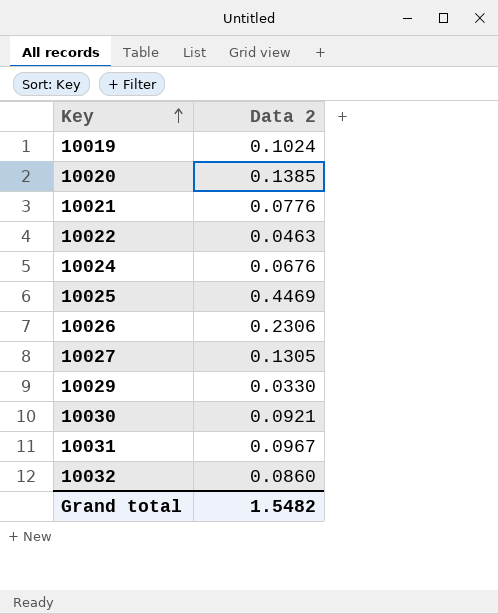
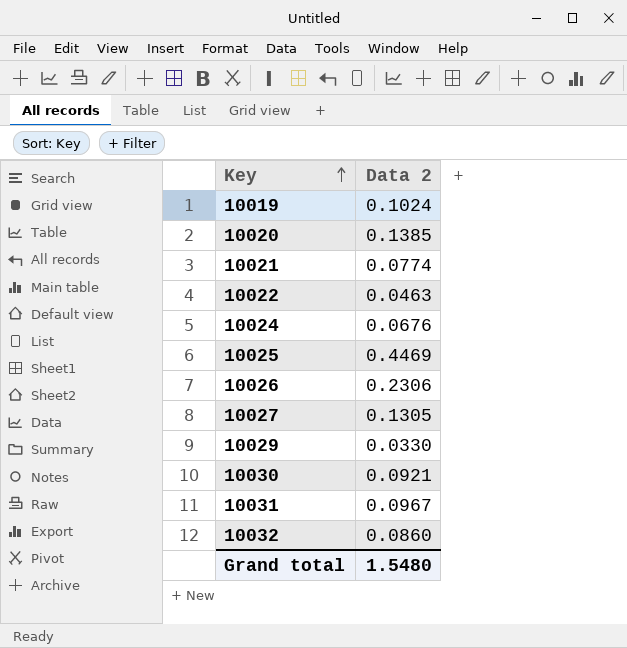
10021 | Data 2: 0.0776 -> 0.0774
Grand total | Data 2: 1.5482 -> 1.5480

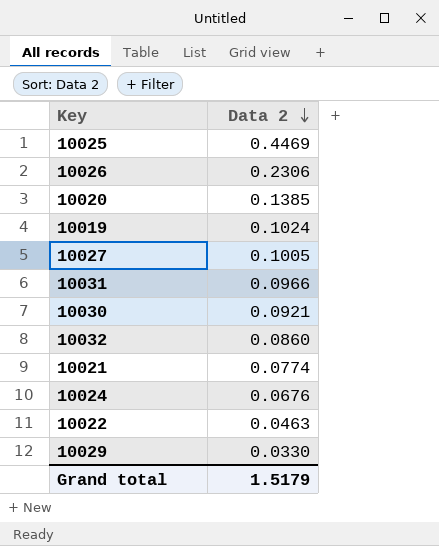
row order: Key ascending -> Data 2 descending
10027 | Data 2: 0.1305 -> 0.1005
10031 | Data 2: 0.0967 -> 0.0966
Grand total | Data 2: 1.5480 -> 1.5179

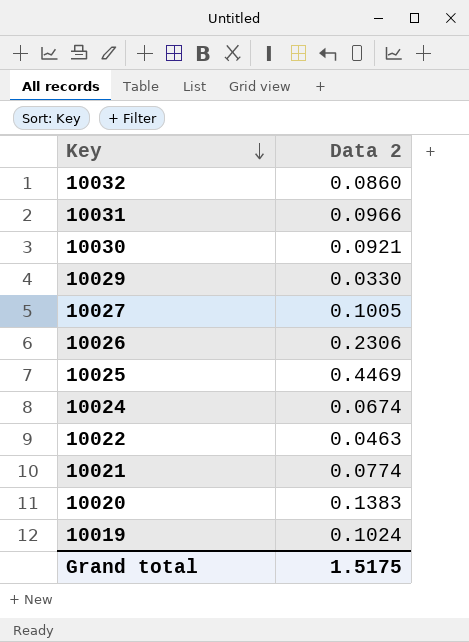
row order: Data 2 descending -> Key descending
10024 | Data 2: 0.0676 -> 0.0674
10020 | Data 2: 0.1385 -> 0.1383
Grand total | Data 2: 1.5179 -> 1.5175

